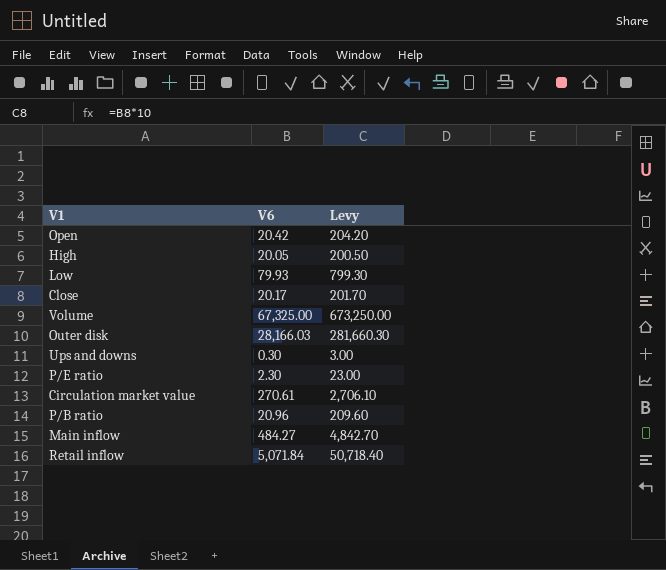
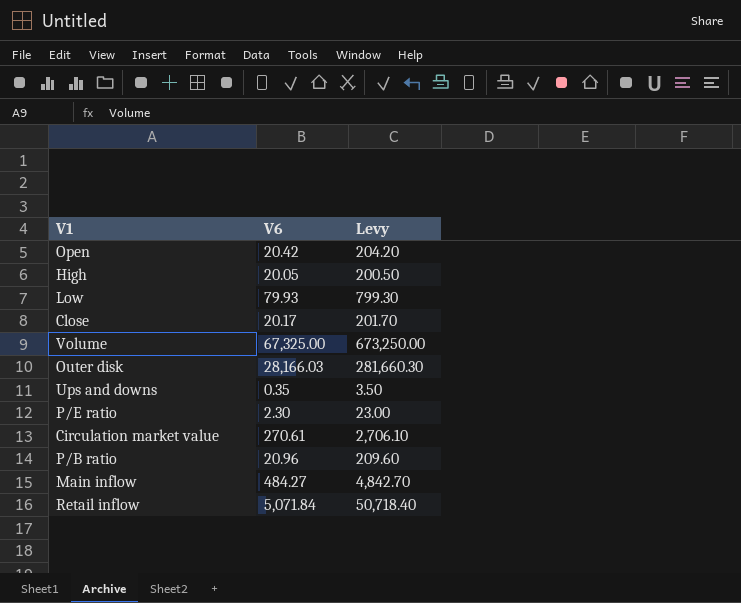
Ups and downs | V6: 0.30 -> 0.35
Ups and downs | Levy: 3.00 -> 3.50

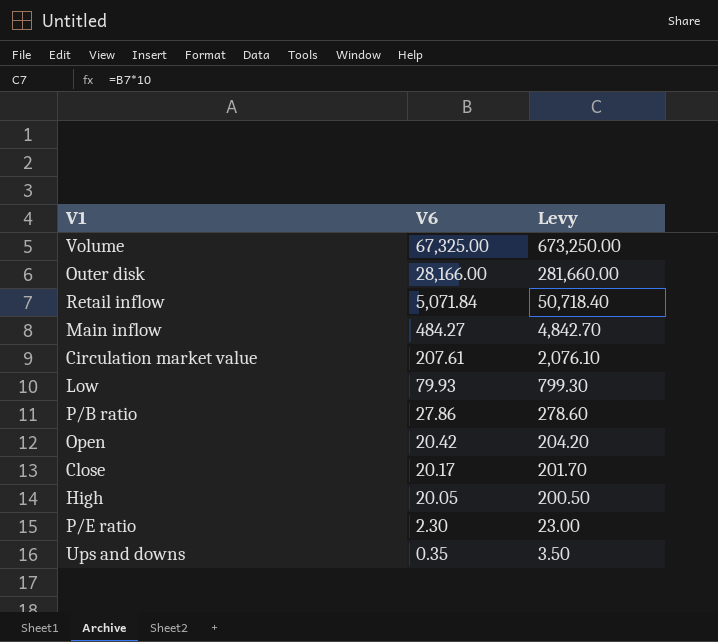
row order: none -> V6 descending
Outer disk | V6: 28,166.03 -> 28,166.00
Outer disk | Levy: 281,660.30 -> 281,660.00
Circulation market value | V6: 270.61 -> 207.61
Circulation market value | Levy: 2,706.10 -> 2,076.10
P/B ratio | V6: 20.96 -> 27.86
P/B ratio | Levy: 209.60 -> 278.60

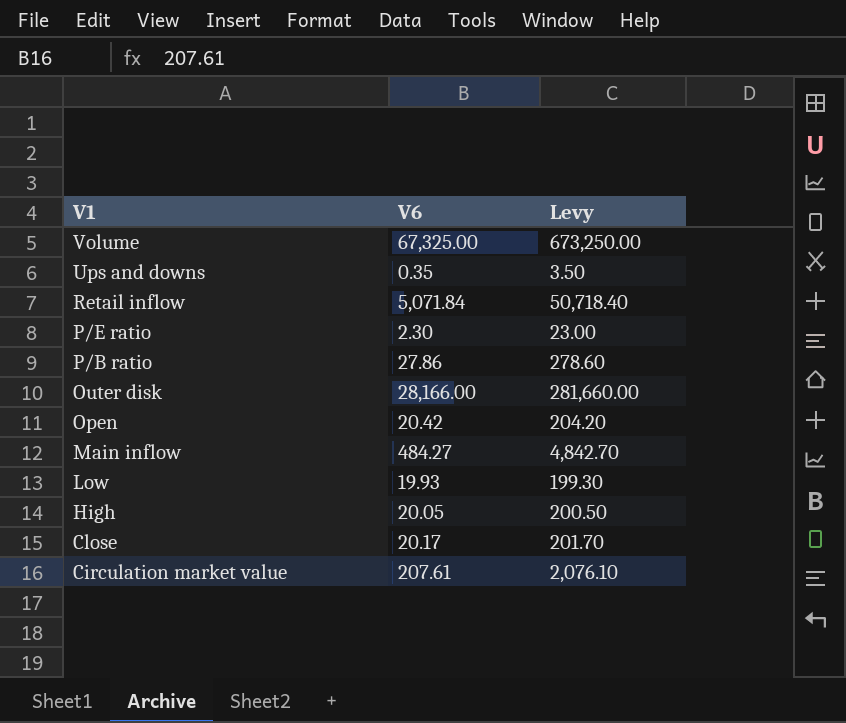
row order: V6 descending -> V1 descending
Low | V6: 79.93 -> 19.93
Low | Levy: 799.30 -> 199.30

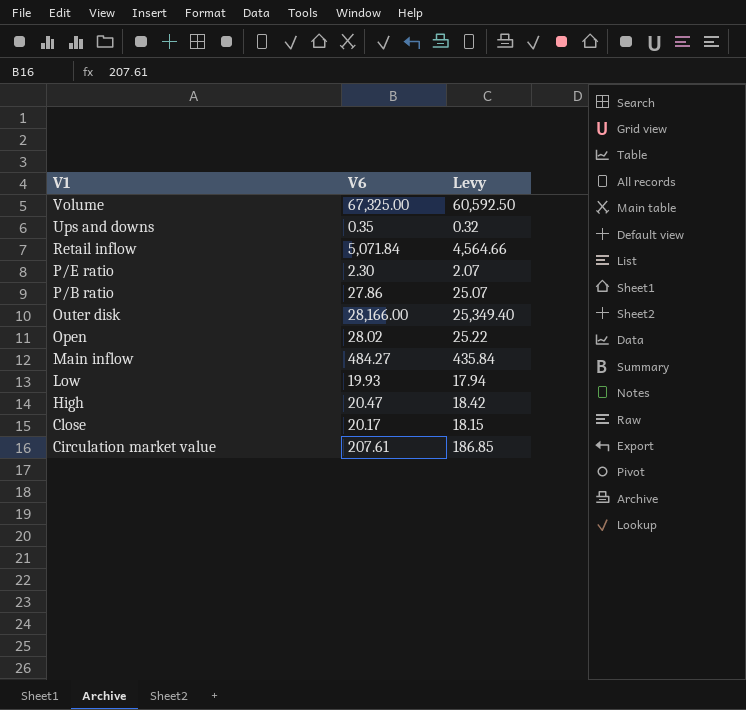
column Levy | formula: [V6] * 10 -> [V6] * 0.9
Open | V6: 20.42 -> 28.02
High | V6: 20.05 -> 20.47

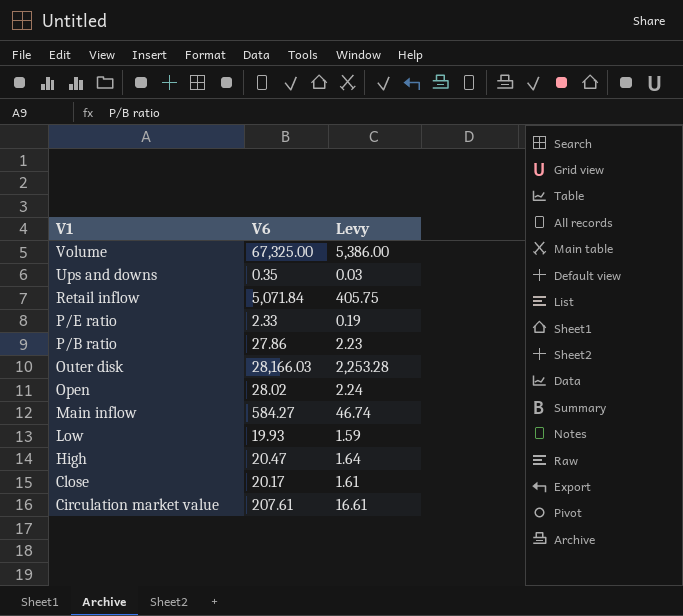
column Levy | formula: [V6] * 0.9 -> [V6] * 0.08
P/E ratio | V6: 2.30 -> 2.33
Outer disk | V6: 28,166.00 -> 28,166.03
Main inflow | V6: 484.27 -> 584.27

